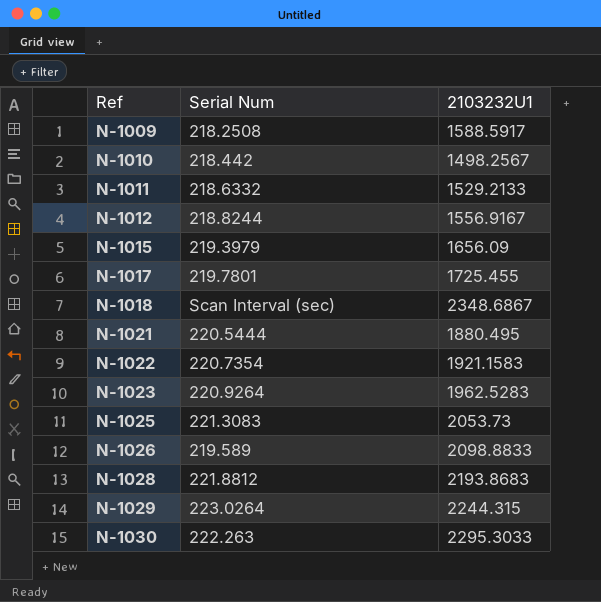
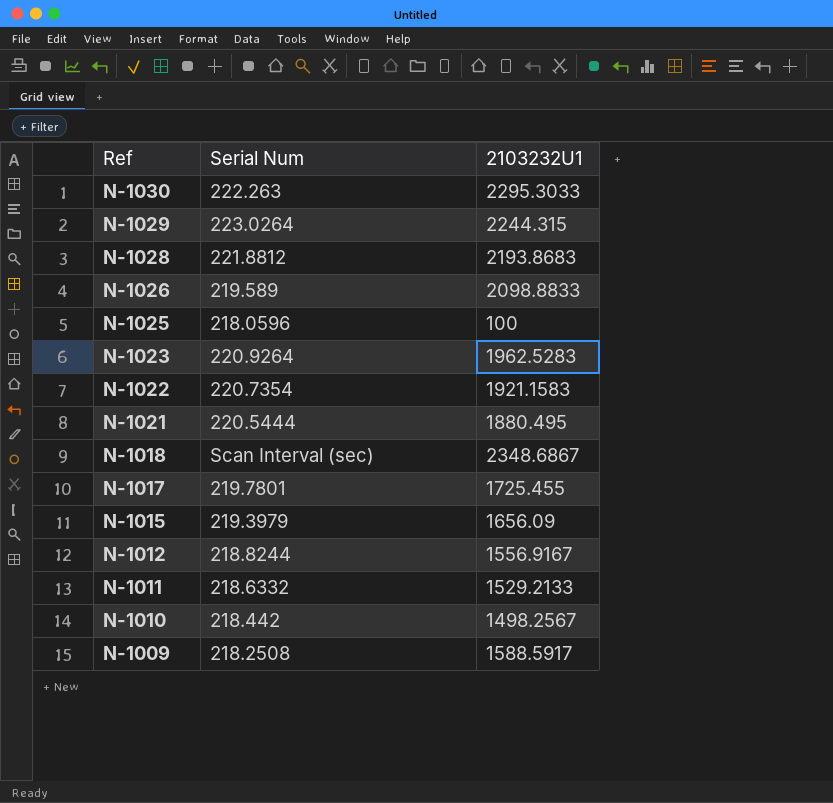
row order: Ref ascending -> Ref descending
N-1025 | Serial Num: 221.3083 -> 218.0596
N-1025 | 2103232U1: 2053.73 -> 100

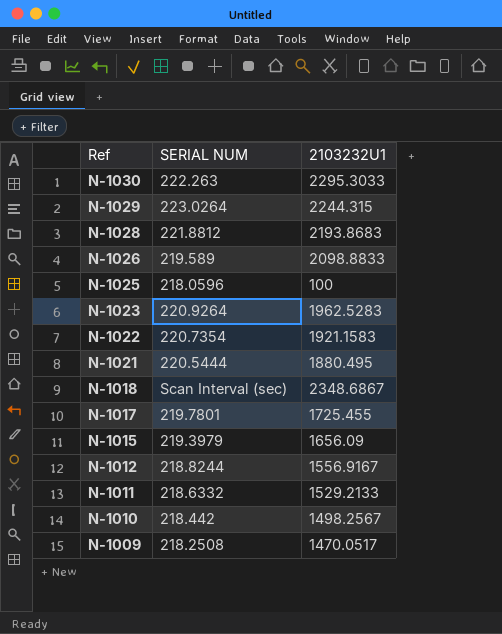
column name: Serial Num -> SERIAL NUM
N-1009 | 2103232U1: 1588.5917 -> 1470.0517

